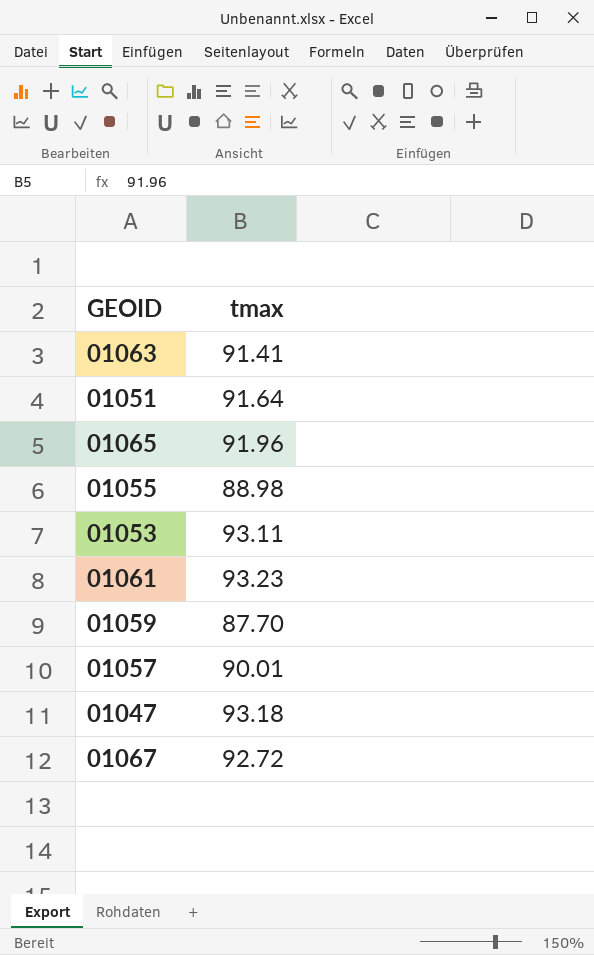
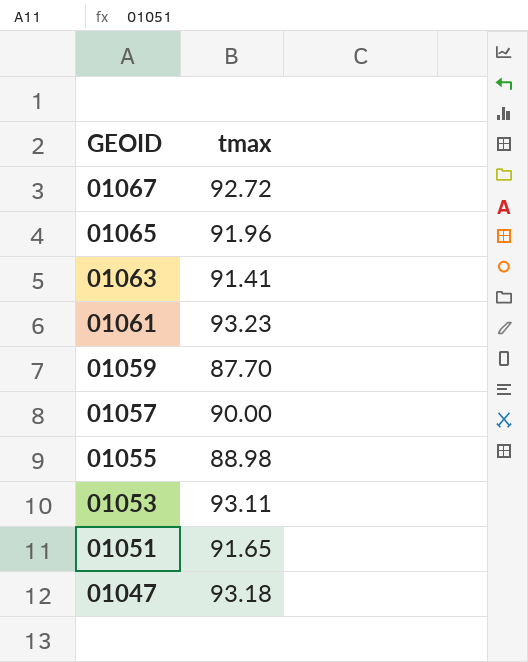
row order: none -> GEOID descending
01057 | tmax: 90.01 -> 90.00
01051 | tmax: 91.64 -> 91.65

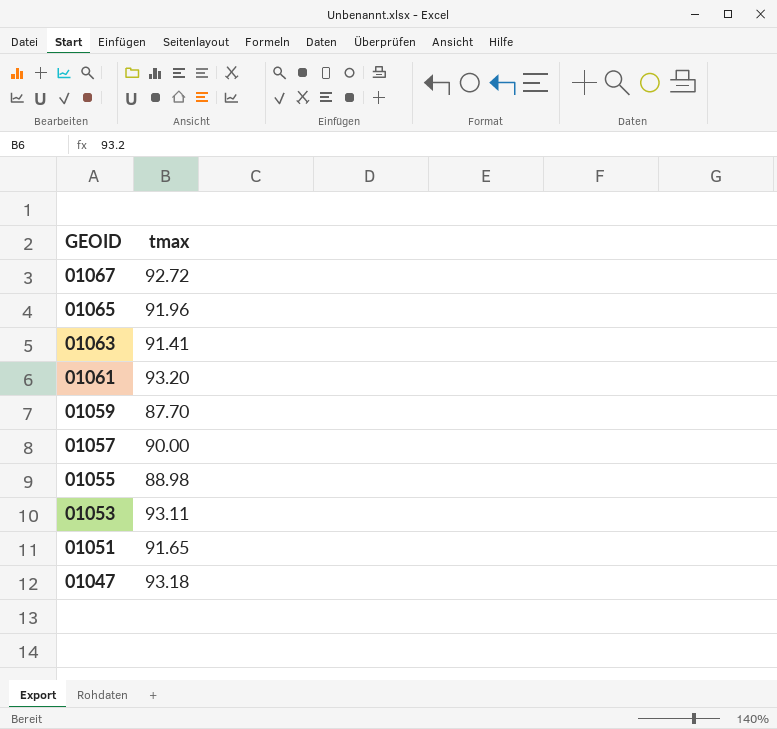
01061 | tmax: 93.23 -> 93.20

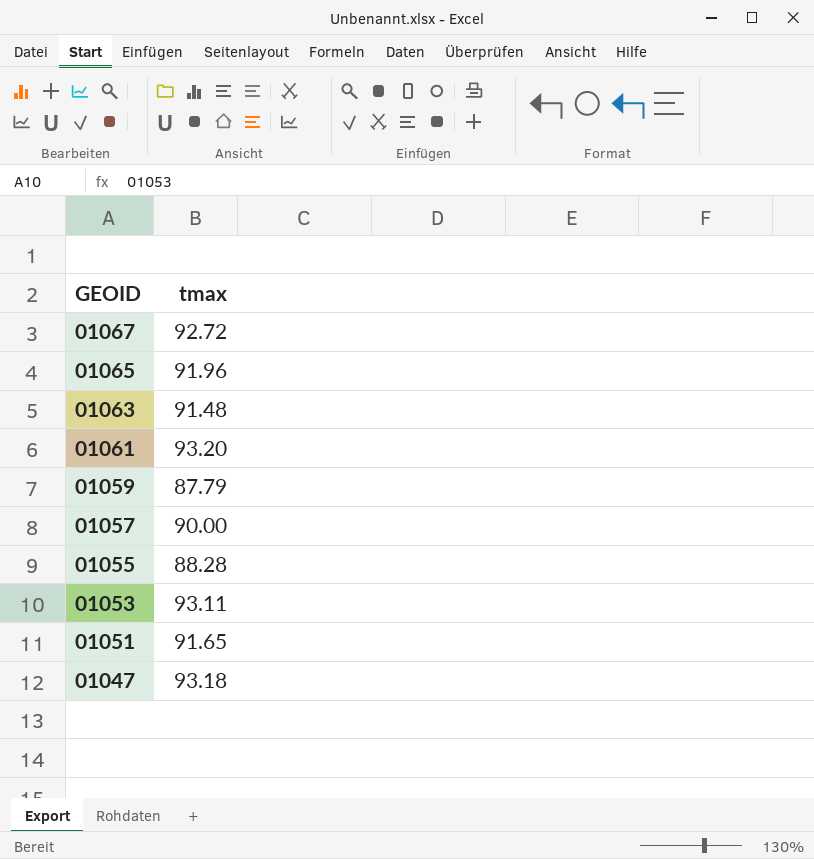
01063 | tmax: 91.41 -> 91.48
01059 | tmax: 87.70 -> 87.79
01055 | tmax: 88.98 -> 88.28

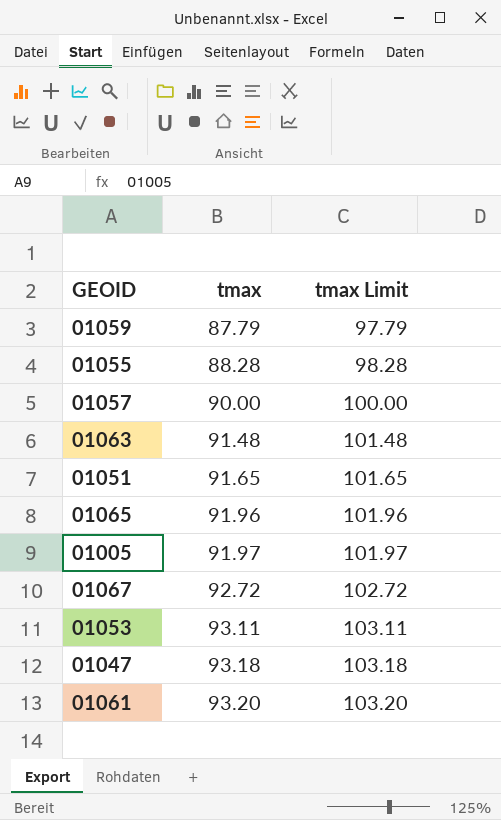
row order: GEOID descending -> tmax ascending
column tmax Limit | formula: none -> [tmax] + 10
row 01005: none -> 91.97 | 101.97

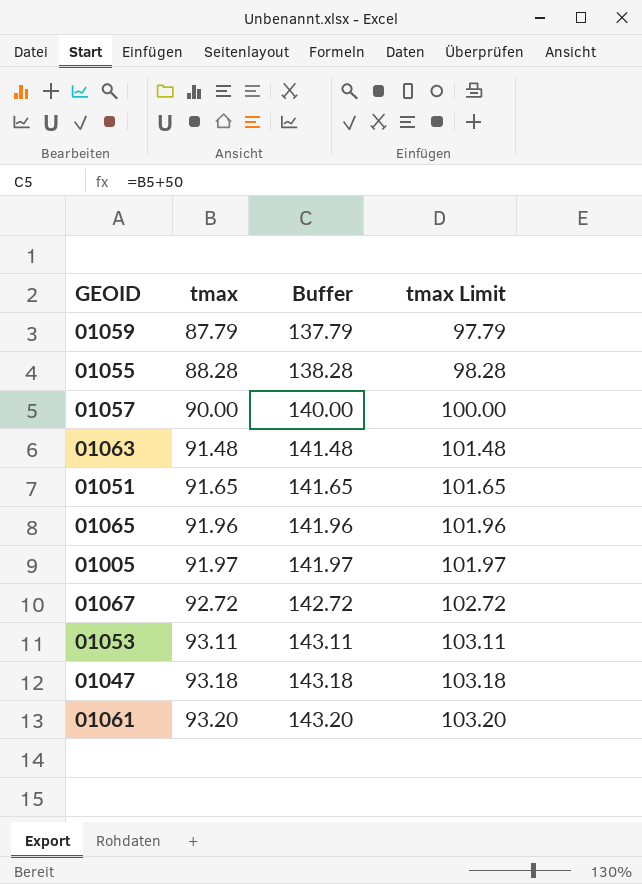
column Buffer | formula: none -> [tmax] + 50

